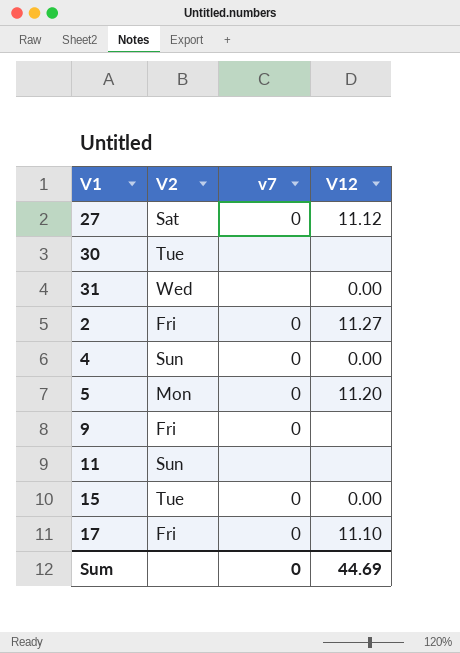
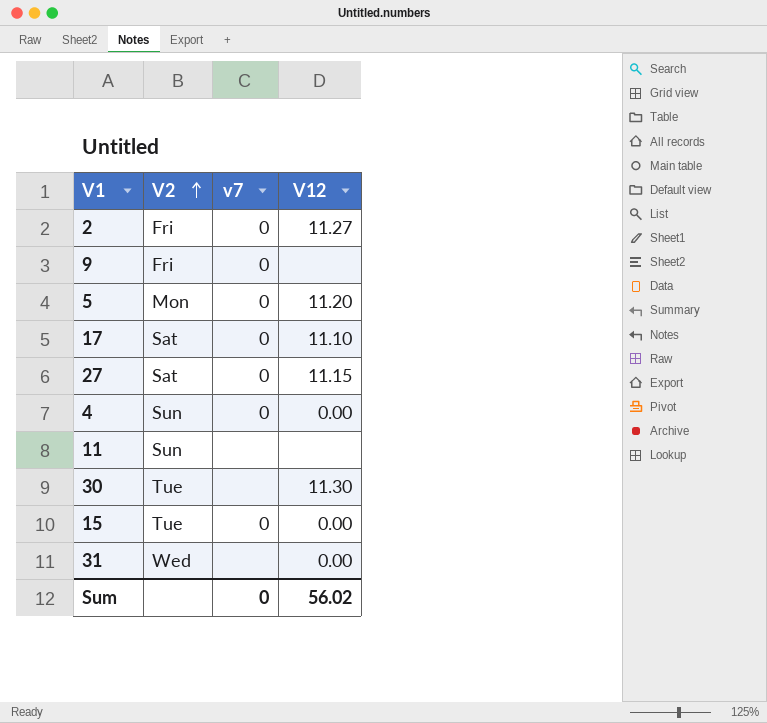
row order: none -> V2 ascending
17 | V2: Fri -> Sat
27 | V12: 11.12 -> 11.15
30 | V12: none -> 11.30
Sum | V12: 44.69 -> 56.02

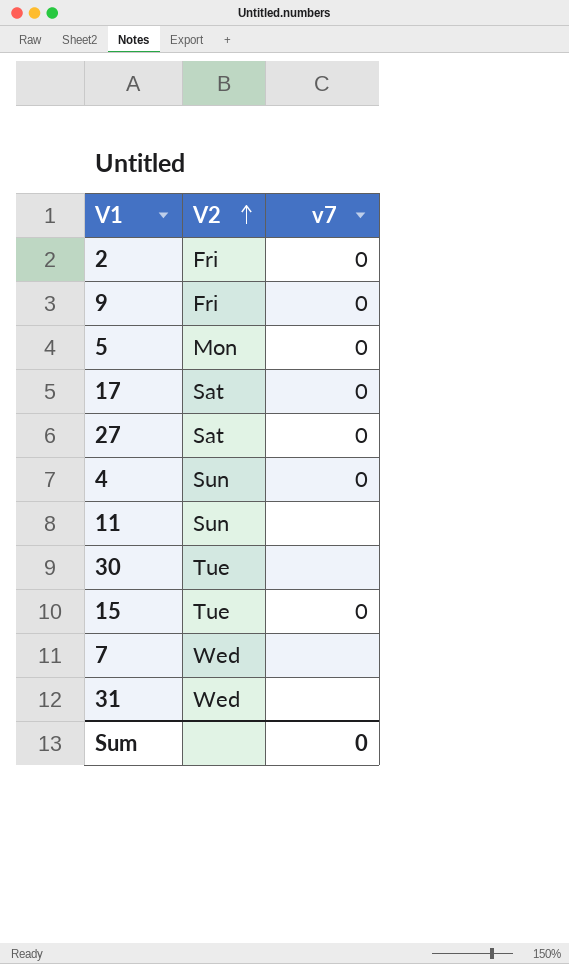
column V12 | position: 4 -> none
row 7: none -> Wed | none

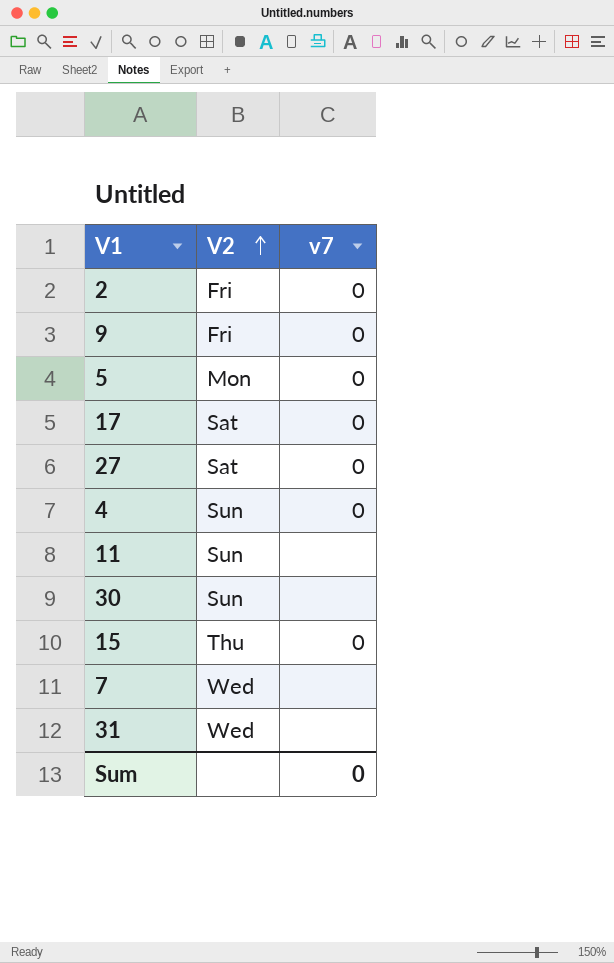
30 | V2: Tue -> Sun
15 | V2: Tue -> Thu

